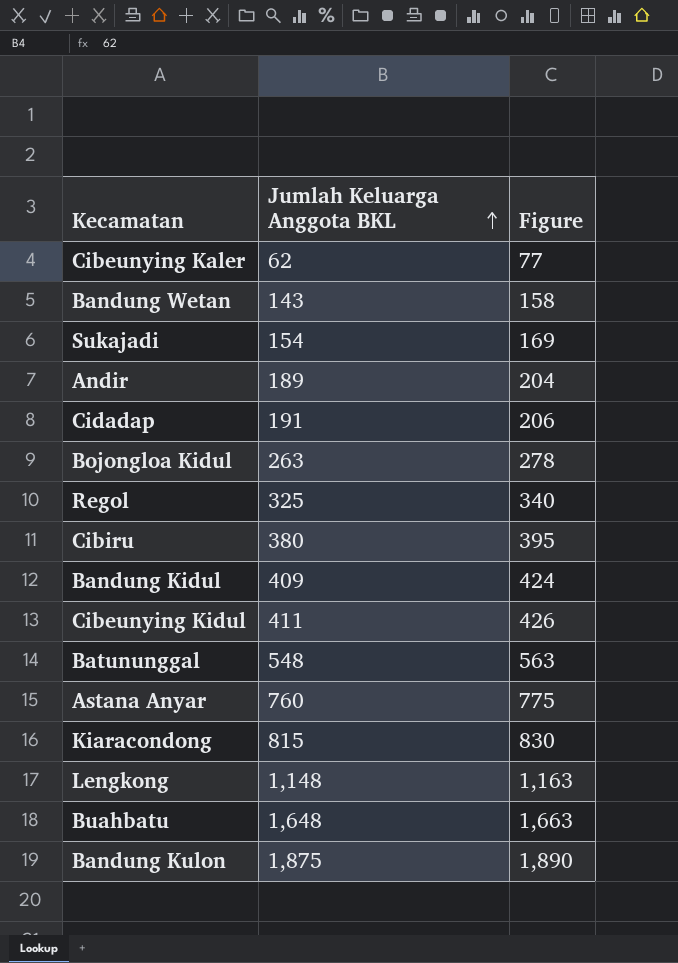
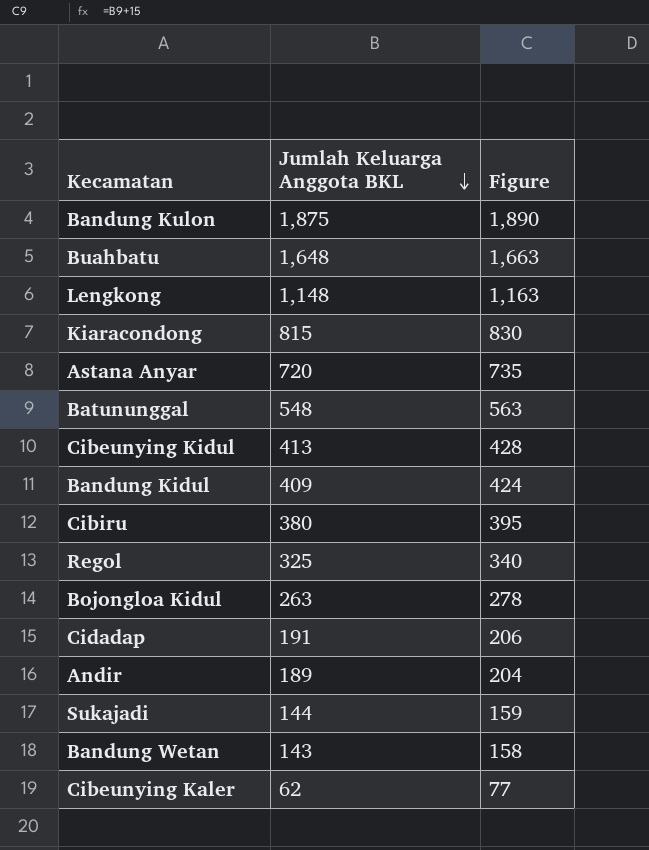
row order: Jumlah Keluarga Anggota BKL ascending -> Jumlah Keluarga Anggota BKL descending
Astana Anyar | Jumlah Keluarga Anggota BKL: 760 -> 720
Astana Anyar | Figure: 775 -> 735
Cibeunying Kidul | Jumlah Keluarga Anggota BKL: 411 -> 413
Cibeunying Kidul | Figure: 426 -> 428
Sukajadi | Jumlah Keluarga Anggota BKL: 154 -> 144
Sukajadi | Figure: 169 -> 159

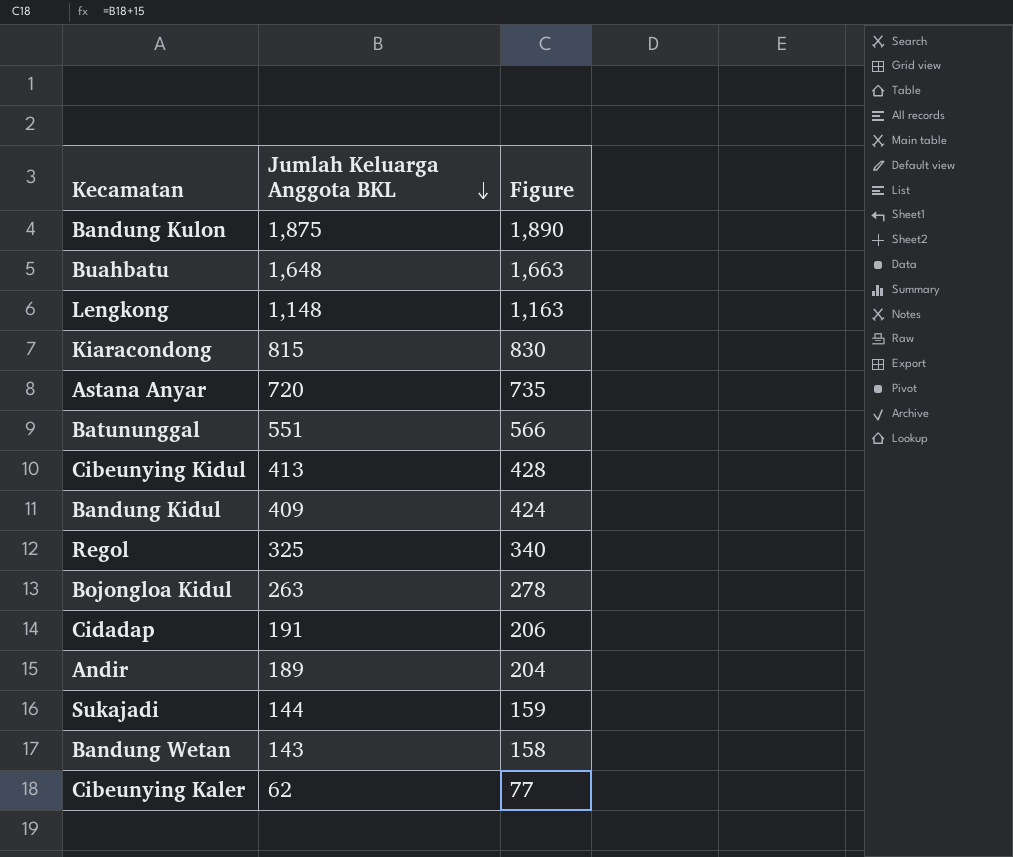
row Cibiru: 380 | 395 -> none
Batununggal | Jumlah Keluarga Anggota BKL: 548 -> 551
Batununggal | Figure: 563 -> 566

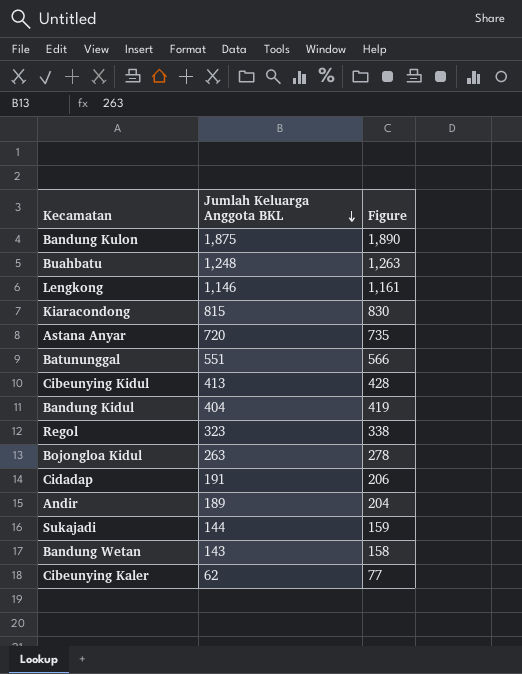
Buahbatu | Jumlah Keluarga Anggota BKL: 1,648 -> 1,248
Buahbatu | Figure: 1,663 -> 1,263
Lengkong | Jumlah Keluarga Anggota BKL: 1,148 -> 1,146
Lengkong | Figure: 1,163 -> 1,161
Bandung Kidul | Jumlah Keluarga Anggota BKL: 409 -> 404
Bandung Kidul | Figure: 424 -> 419
Regol | Jumlah Keluarga Anggota BKL: 325 -> 323
Regol | Figure: 340 -> 338

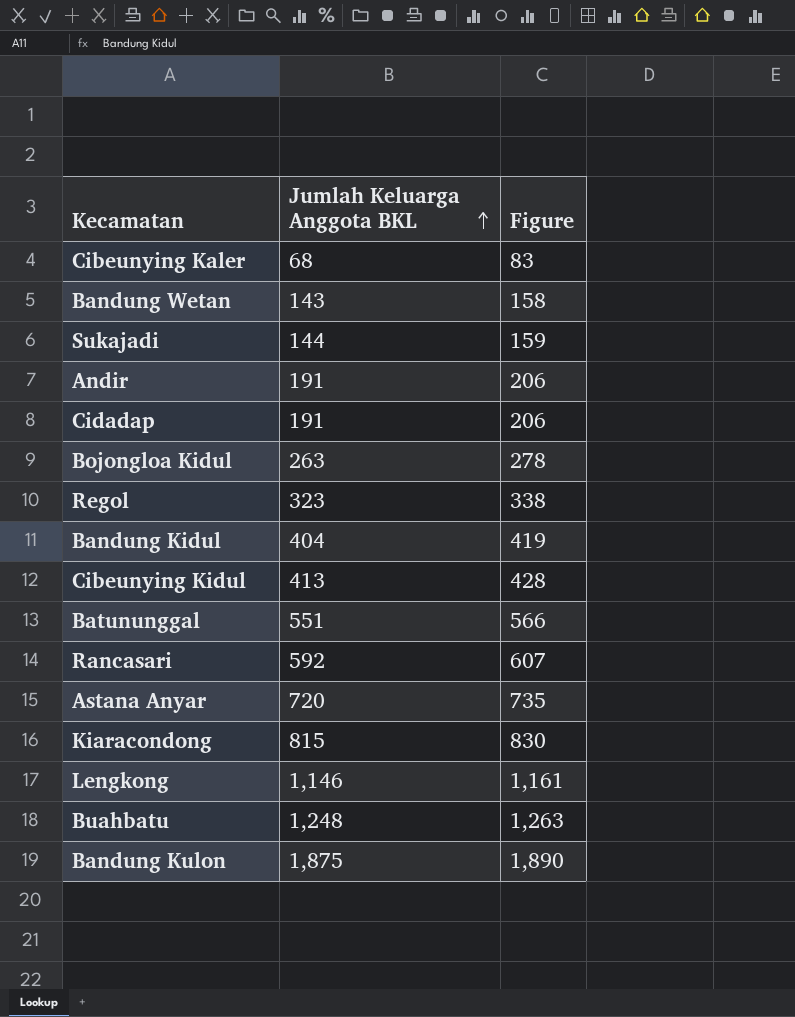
row order: Jumlah Keluarga Anggota BKL descending -> Jumlah Keluarga Anggota BKL ascending
Cibeunying Kaler | Jumlah Keluarga Anggota BKL: 62 -> 68
Cibeunying Kaler | Figure: 77 -> 83
Andir | Jumlah Keluarga Anggota BKL: 189 -> 191
Andir | Figure: 204 -> 206
row Rancasari: none -> 592 | 607

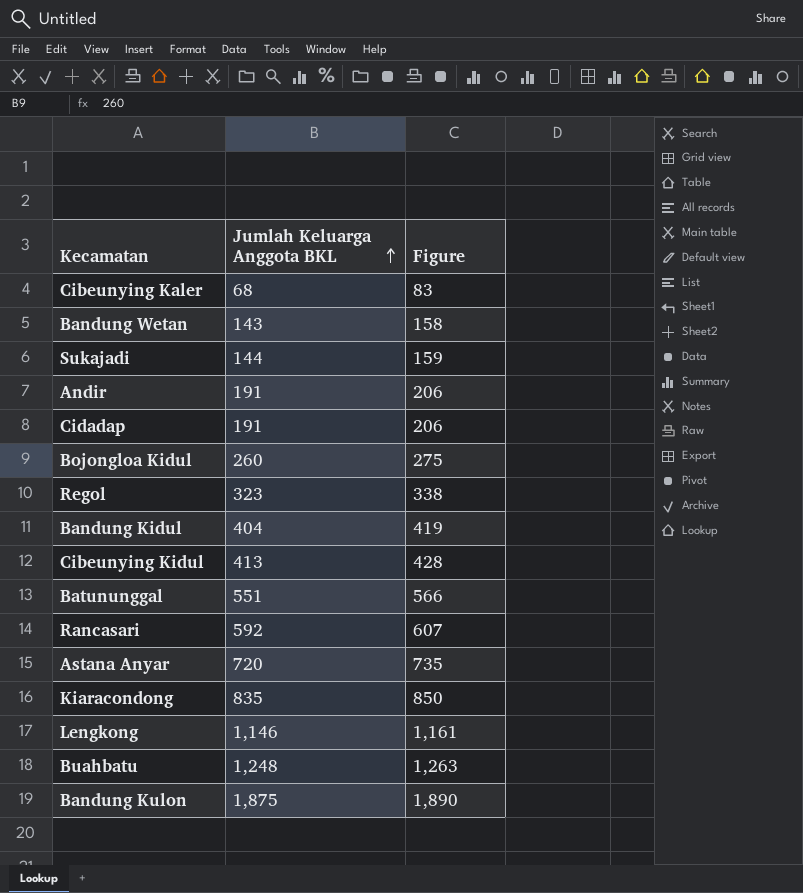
Bojongloa Kidul | Jumlah Keluarga Anggota BKL: 263 -> 260
Bojongloa Kidul | Figure: 278 -> 275
Kiaracondong | Jumlah Keluarga Anggota BKL: 815 -> 835
Kiaracondong | Figure: 830 -> 850

